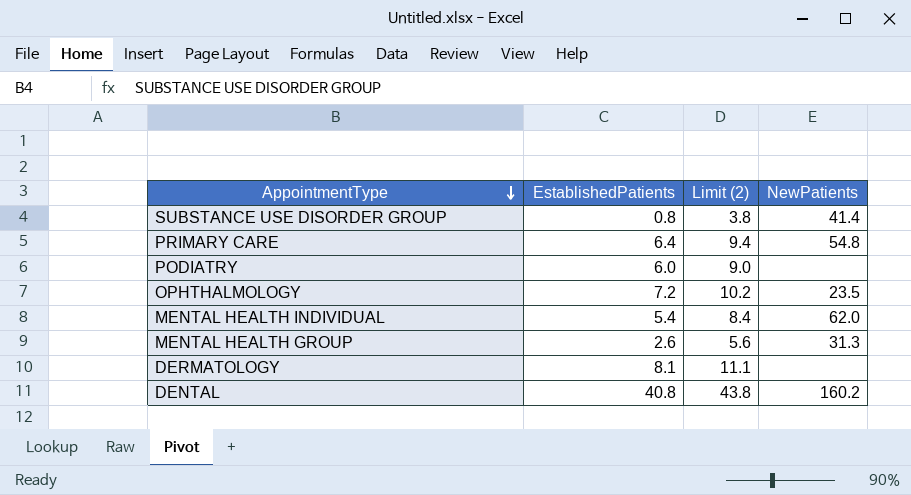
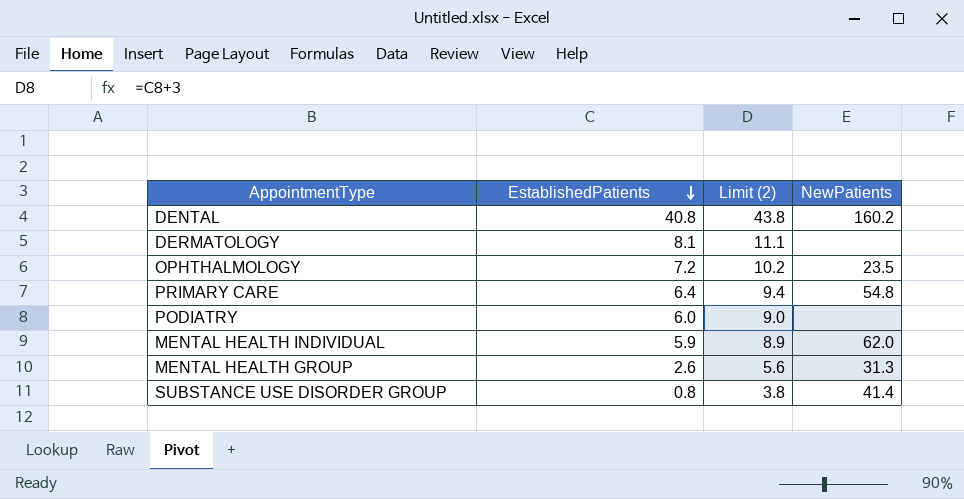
row order: AppointmentType descending -> EstablishedPatients descending
MENTAL HEALTH INDIVIDUAL | EstablishedPatients: 5.4 -> 5.9
MENTAL HEALTH INDIVIDUAL | Limit (2): 8.4 -> 8.9

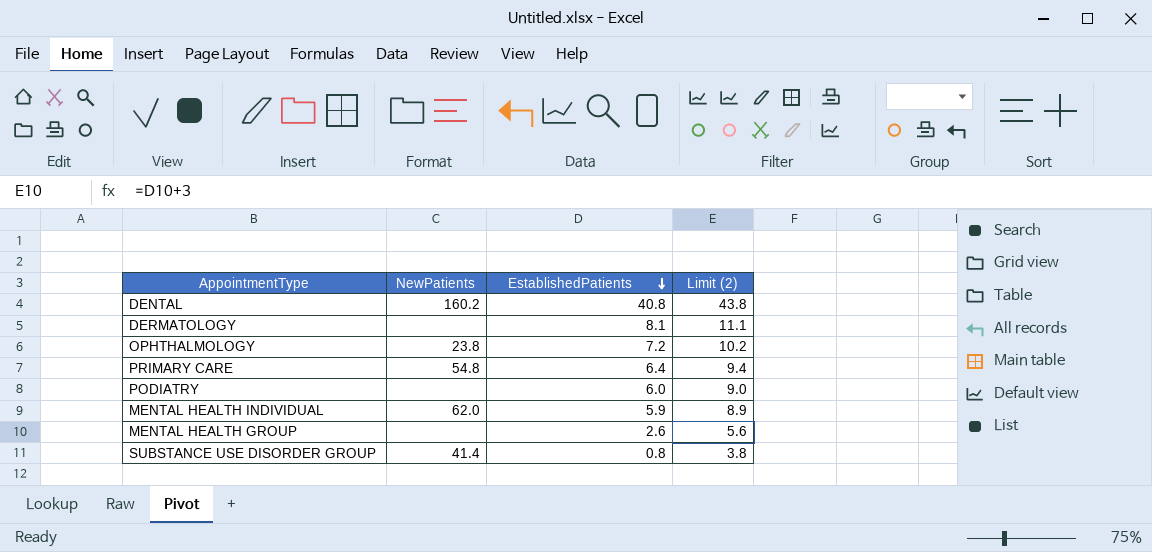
column NewPatients | position: 4 -> 2
OPHTHALMOLOGY | NewPatients: 23.5 -> 23.8
MENTAL HEALTH GROUP | NewPatients: 31.3 -> none

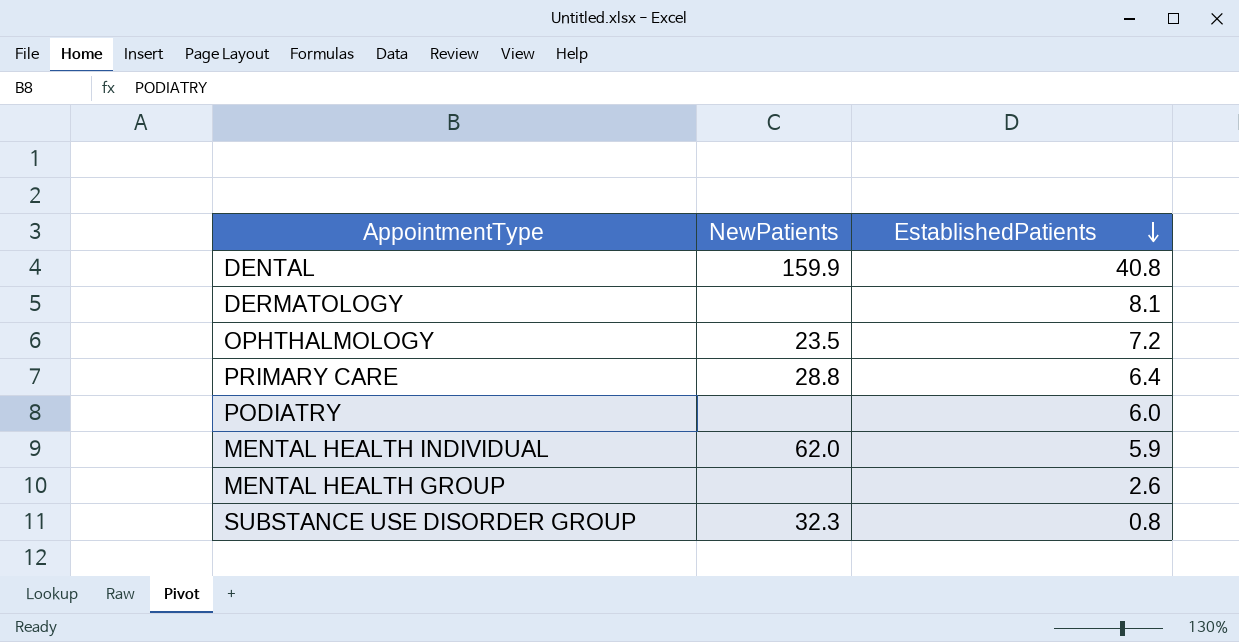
column Limit (2) | formula: [EstablishedPatients] + 3 -> none
DENTAL | NewPatients: 160.2 -> 159.9
OPHTHALMOLOGY | NewPatients: 23.8 -> 23.5
PRIMARY CARE | NewPatients: 54.8 -> 28.8
SUBSTANCE USE DISORDER GROUP | NewPatients: 41.4 -> 32.3

